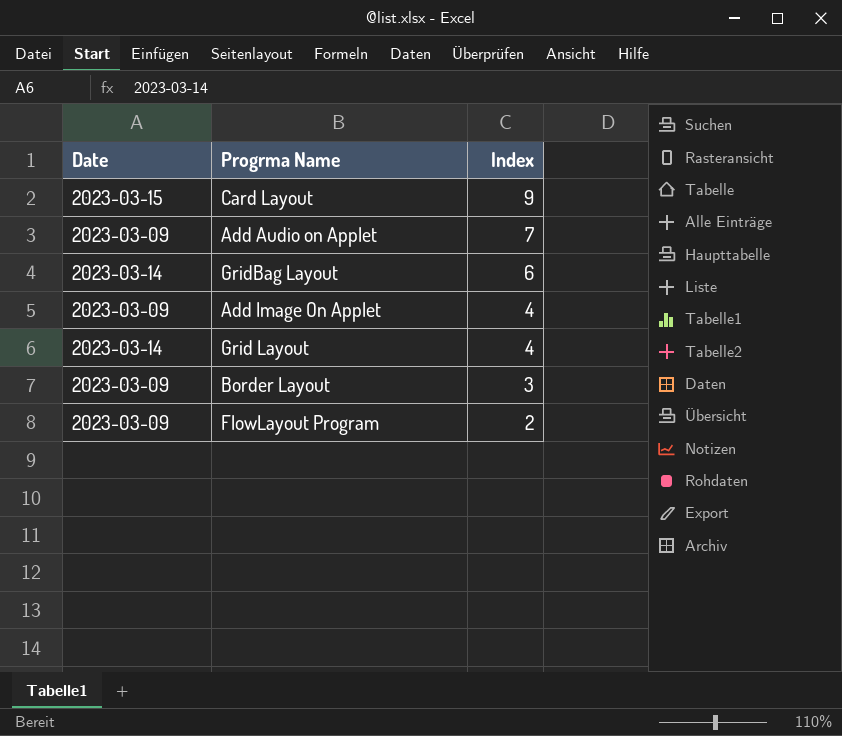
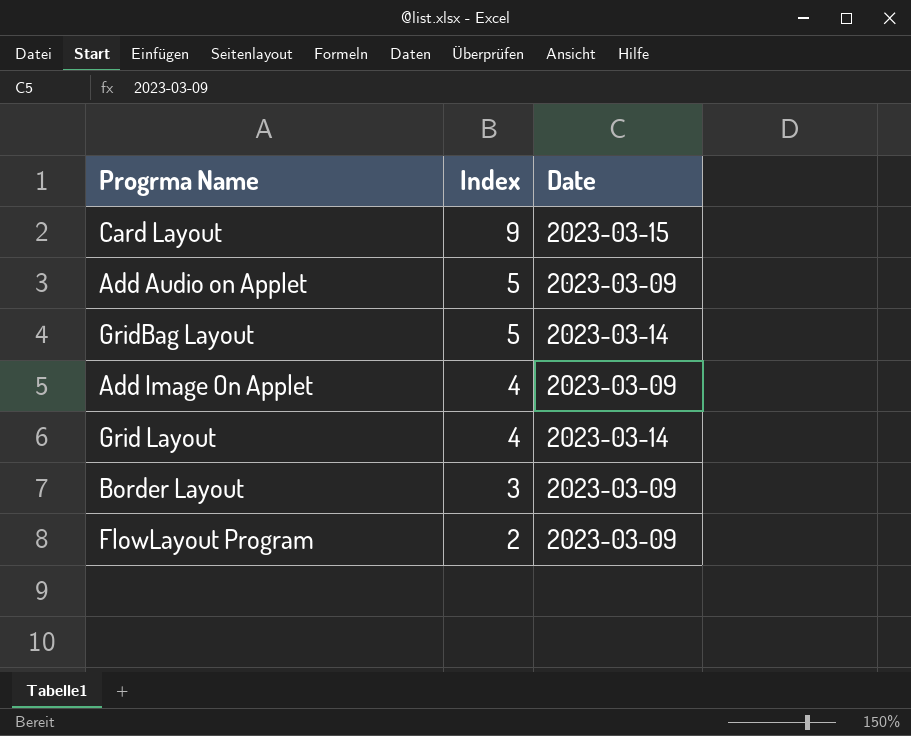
column Date | position: 1 -> 3
Add Audio on Applet | Index: 7 -> 5
GridBag Layout | Index: 6 -> 5

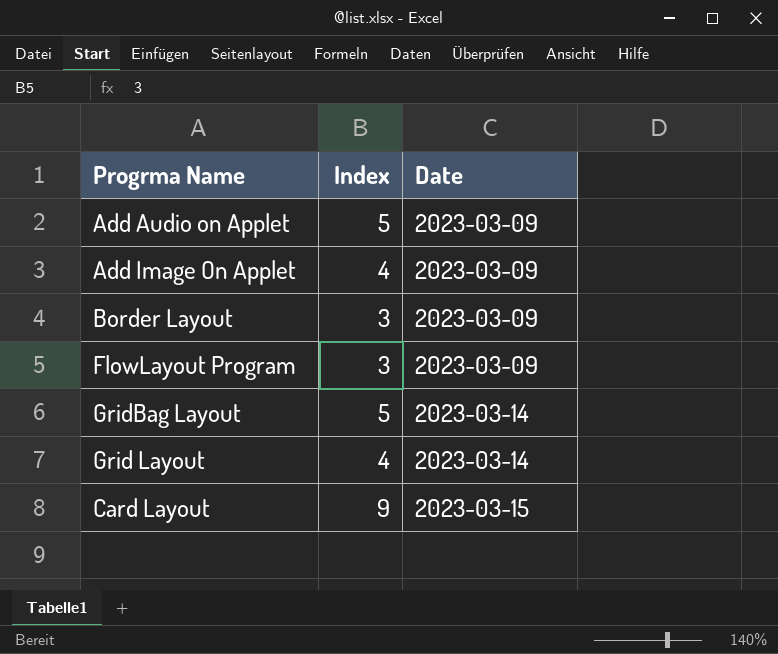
row order: Index descending -> Date ascending
FlowLayout Program | Index: 2 -> 3

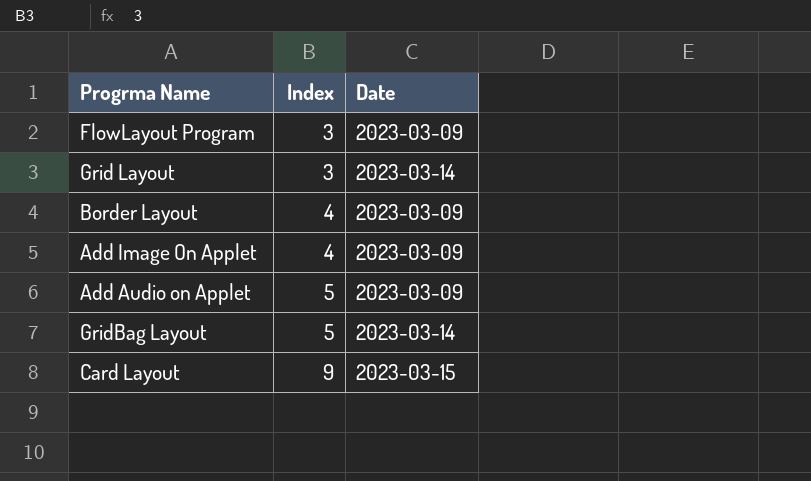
row order: Date ascending -> Index ascending
Grid Layout | Index: 4 -> 3
Border Layout | Index: 3 -> 4

